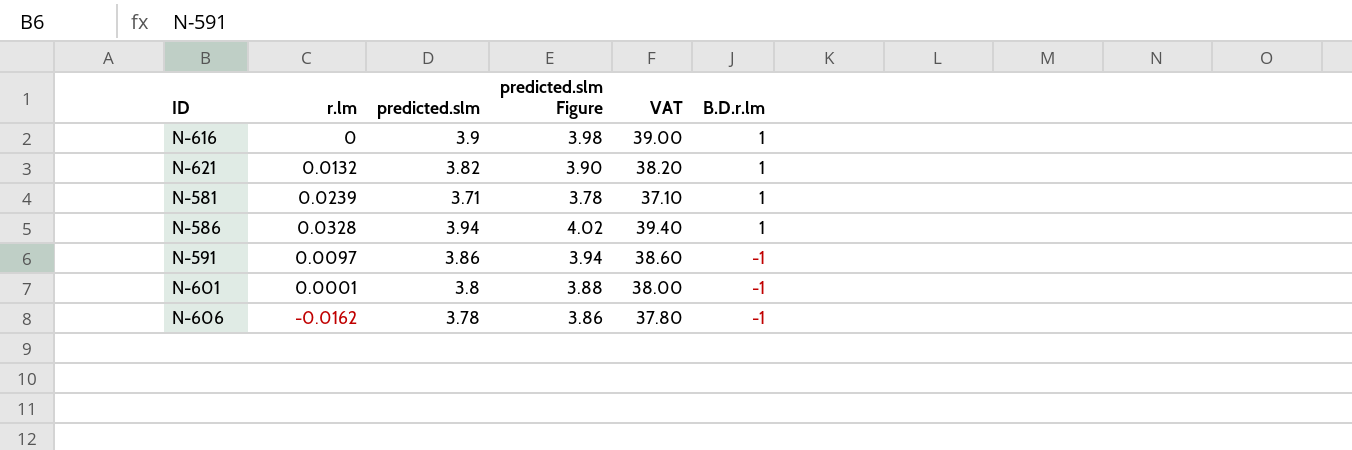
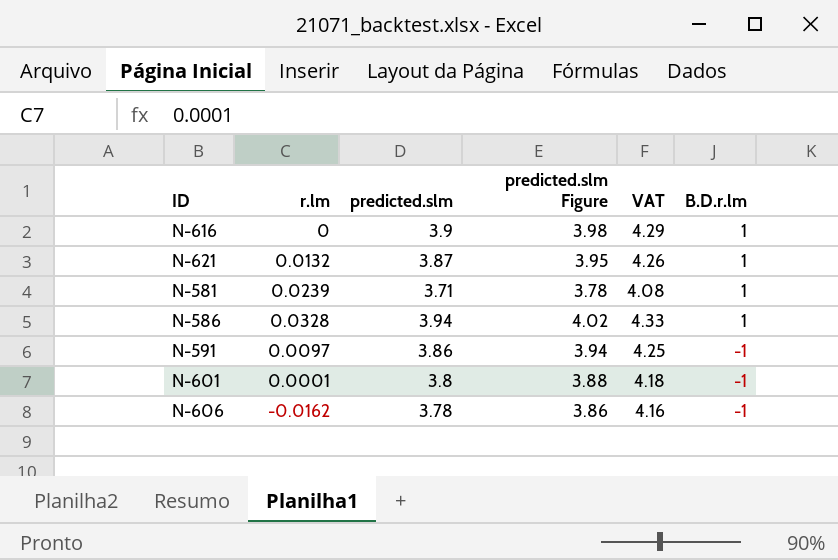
column VAT | formula: [predicted.slm] * 10 -> [predicted.slm] * 1.1
N-621 | predicted.slm: 3.82 -> 3.87
N-621 | predicted.slm Figure: 3.90 -> 3.95

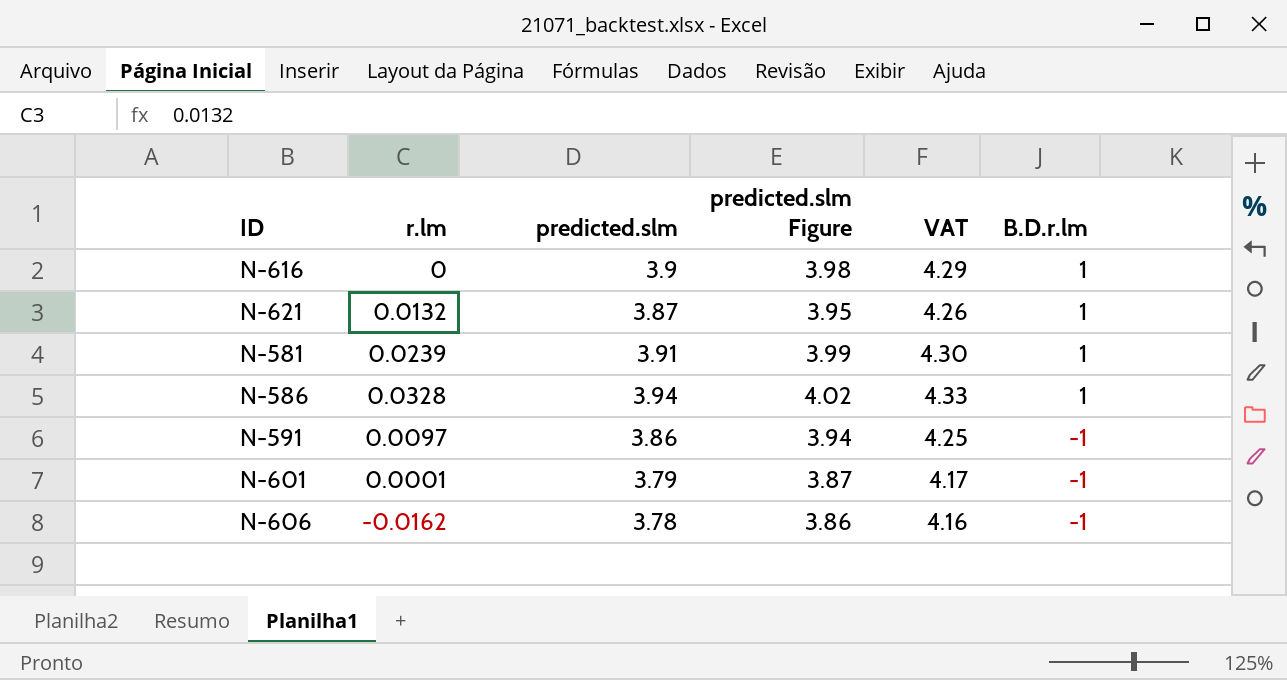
N-581 | predicted.slm: 3.71 -> 3.91
N-581 | predicted.slm Figure: 3.78 -> 3.99
N-581 | VAT: 4.08 -> 4.30
N-601 | predicted.slm: 3.8 -> 3.79
N-601 | predicted.slm Figure: 3.88 -> 3.87
N-601 | VAT: 4.18 -> 4.17

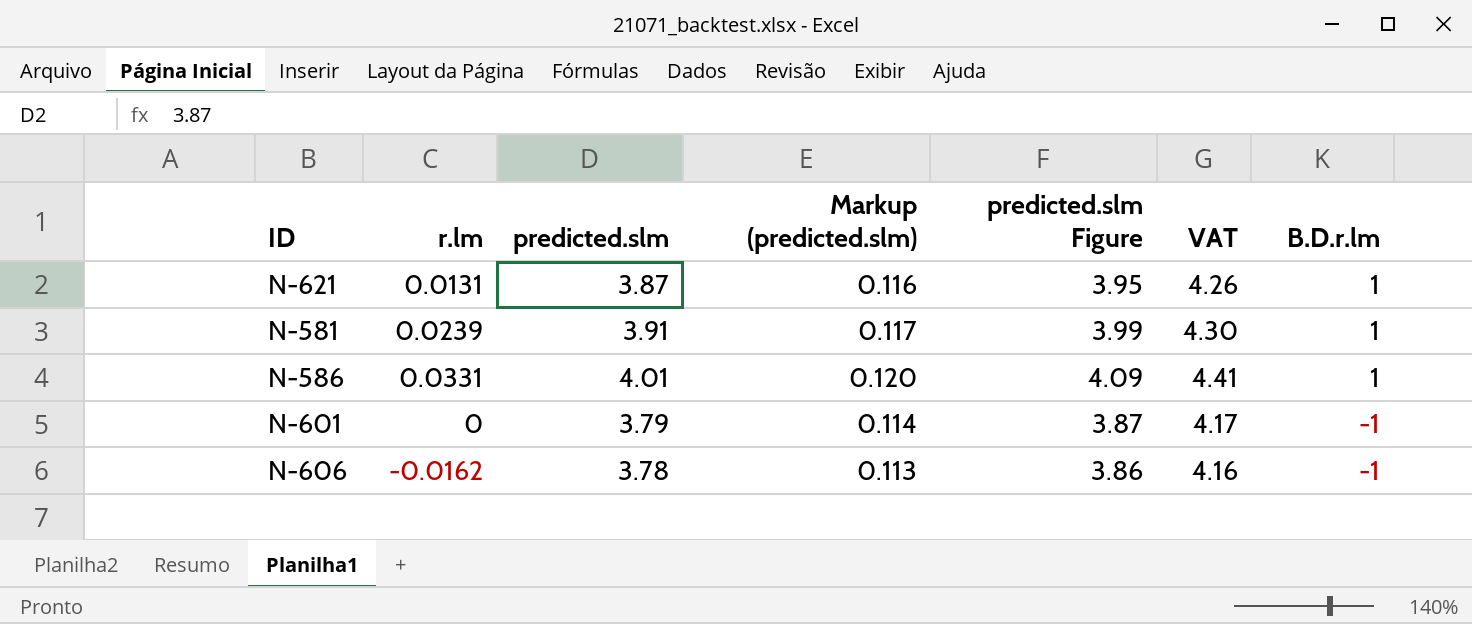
column Markup (predicted.slm) | formula: none -> [predicted.slm] * 0.03
row N-616: 0 | 3.9 | 3.98 | 4.29 | 1 -> none
row N-591: 0.0097 | 3.86 | 3.94 | 4.25 | -1 -> none
N-621 | r.lm: 0.0132 -> 0.0131
N-586 | r.lm: 0.0328 -> 0.0331
N-586 | predicted.slm: 3.94 -> 4.01
N-586 | predicted.slm Figure: 4.02 -> 4.09
N-586 | VAT: 4.33 -> 4.41
N-601 | r.lm: 0.0001 -> 0

